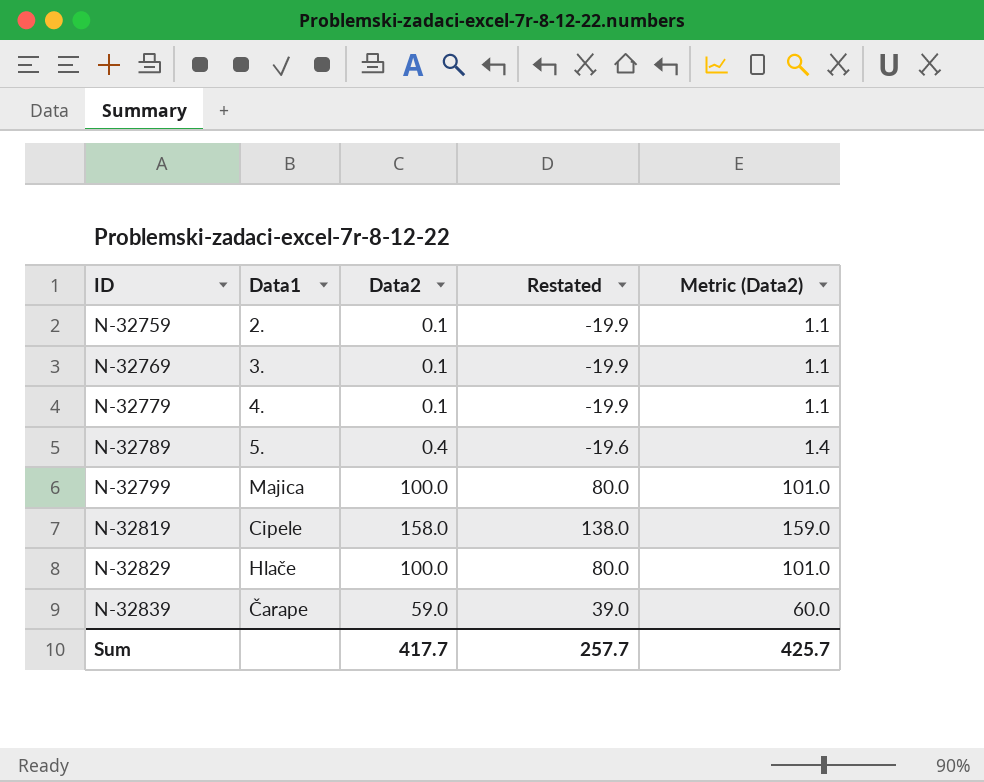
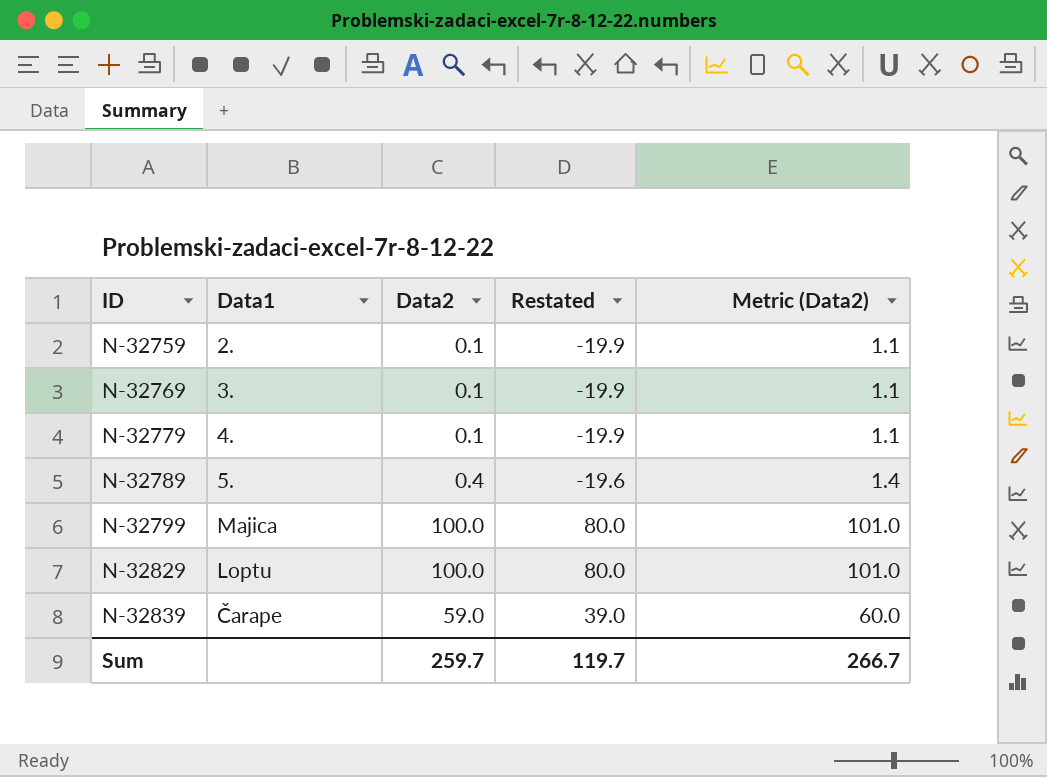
row N-32819: Cipele | 158.0 | 138.0 | 159.0 -> none
N-32829 | Data1: Hlače -> Loptu
Sum | Data2: 417.7 -> 259.7
Sum | Restated: 257.7 -> 119.7
Sum | Metric (Data2): 425.7 -> 266.7

